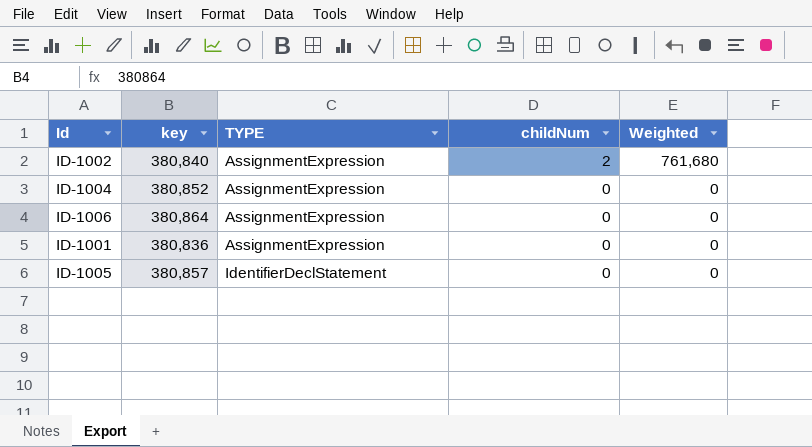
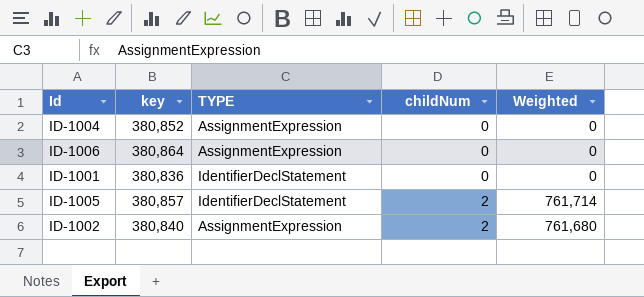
row order: TYPE ascending -> childNum ascending
ID-1001 | TYPE: AssignmentExpression -> IdentifierDeclStatement
ID-1005 | childNum: 0 -> 2
ID-1005 | Weighted: 0 -> 761,714

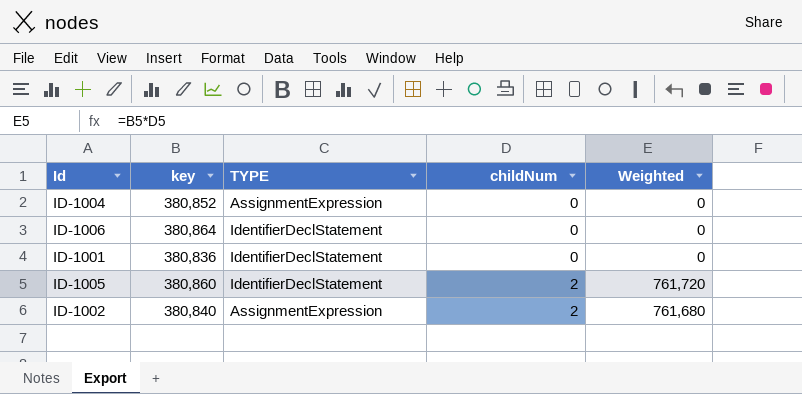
ID-1006 | TYPE: AssignmentExpression -> IdentifierDeclStatement
ID-1005 | key: 380,857 -> 380,860
ID-1005 | Weighted: 761,714 -> 761,720

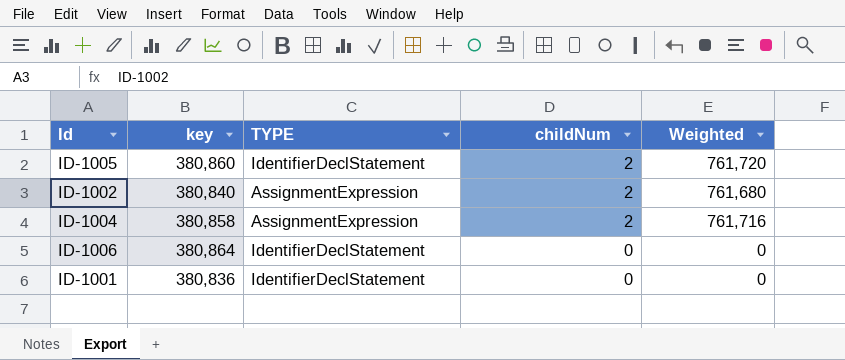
row order: childNum ascending -> childNum descending
ID-1004 | key: 380,852 -> 380,858
ID-1004 | childNum: 0 -> 2
ID-1004 | Weighted: 0 -> 761,716

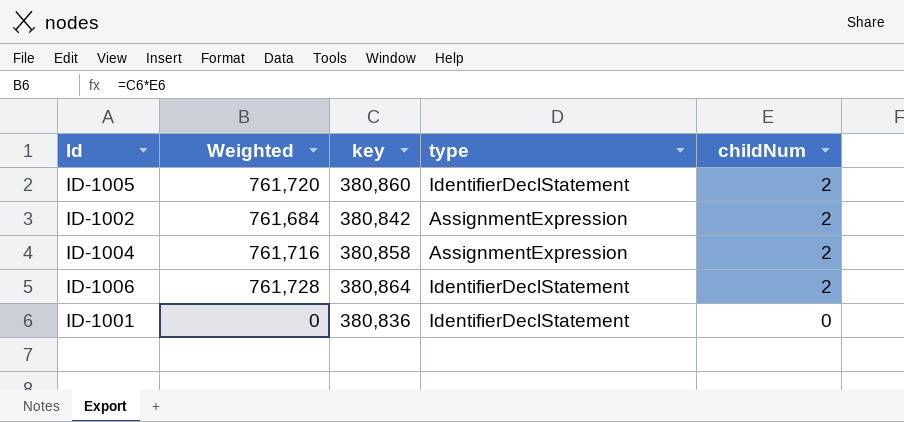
column Weighted | position: 5 -> 2
column name: TYPE -> type
ID-1002 | Weighted: 761,680 -> 761,684
ID-1002 | key: 380,840 -> 380,842
ID-1006 | Weighted: 0 -> 761,728
ID-1006 | childNum: 0 -> 2

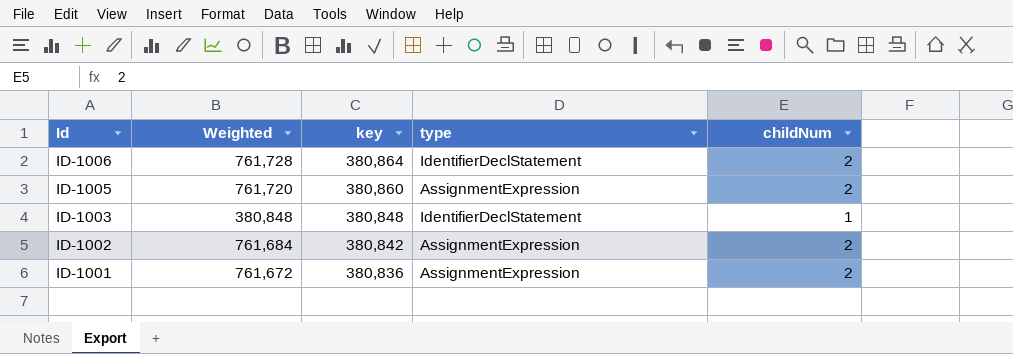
row order: childNum descending -> Id descending
row ID-1004: 761,716 | 380,858 | AssignmentExpression | 2 -> none
ID-1005 | type: IdentifierDeclStatement -> AssignmentExpression
row ID-1003: none -> 380,848 | 380,848 | IdentifierDeclStatement | 1
ID-1001 | Weighted: 0 -> 761,672
ID-1001 | type: IdentifierDeclStatement -> AssignmentExpression
ID-1001 | childNum: 0 -> 2

